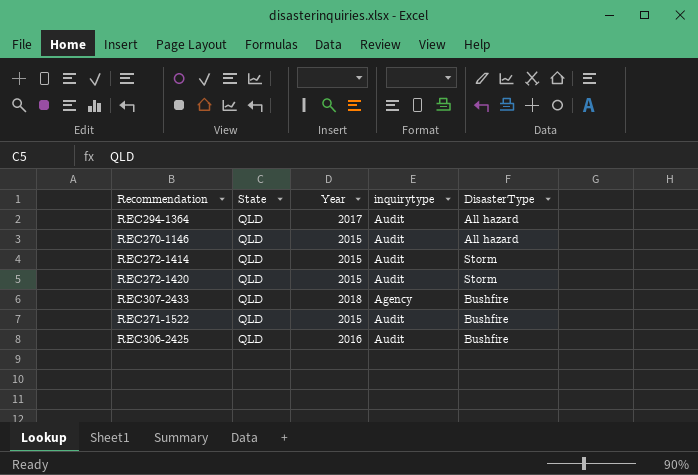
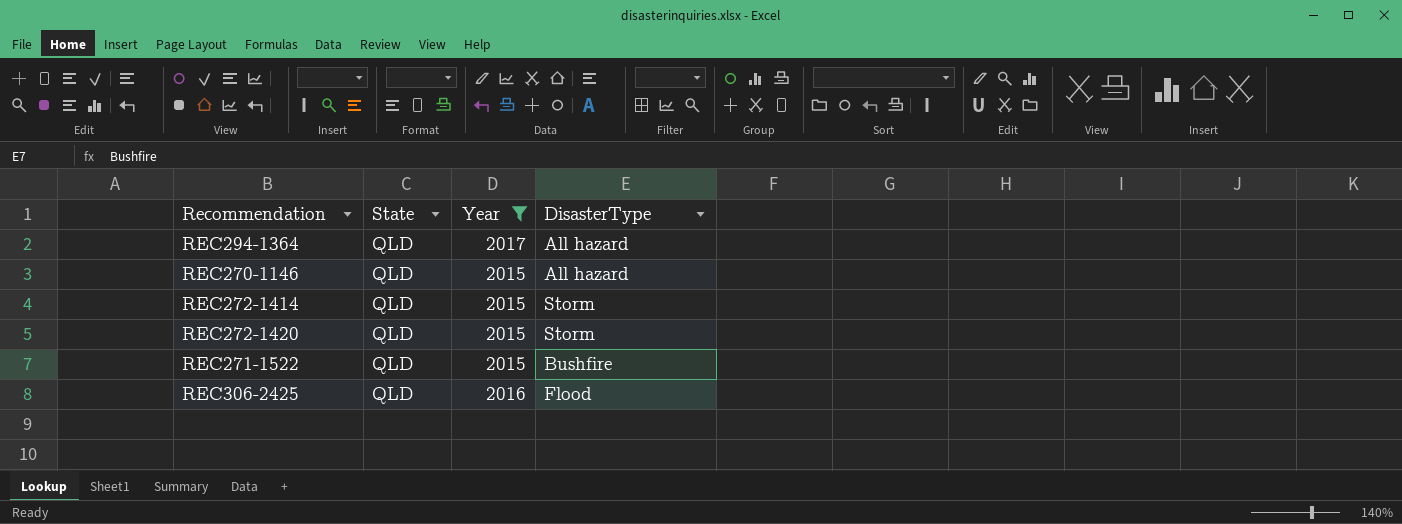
filter: none -> Year != 2018
column inquirytype | position: 4 -> none
REC306-2425 | DisasterType: Bushfire -> Flood

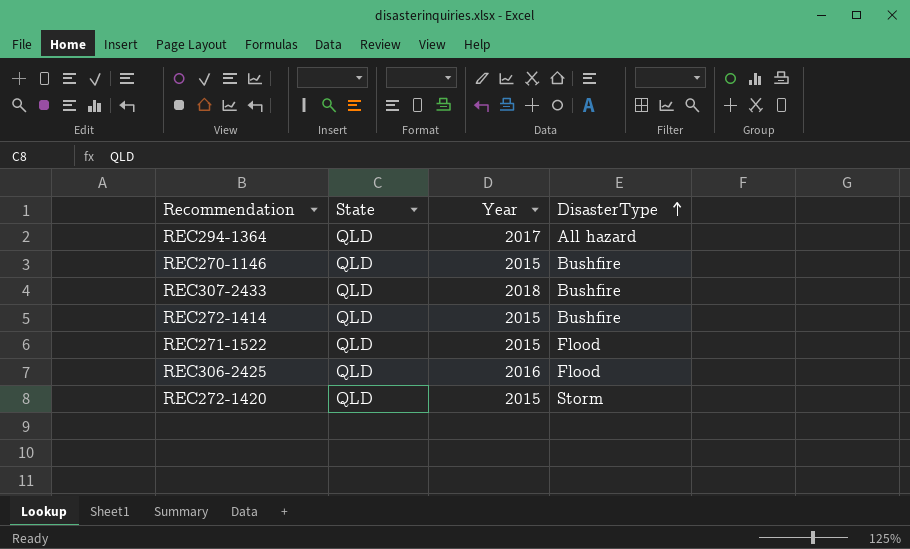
filter: Year != 2018 -> none
row order: none -> DisasterType ascending
REC270-1146 | DisasterType: All hazard -> Bushfire
REC272-1414 | DisasterType: Storm -> Bushfire
REC271-1522 | DisasterType: Bushfire -> Flood

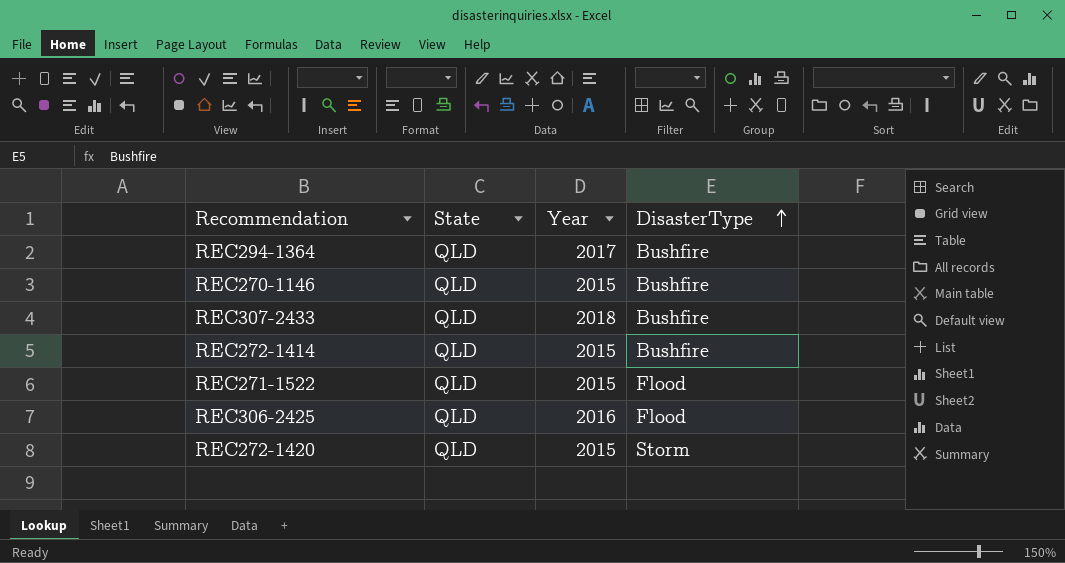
REC294-1364 | DisasterType: All hazard -> Bushfire

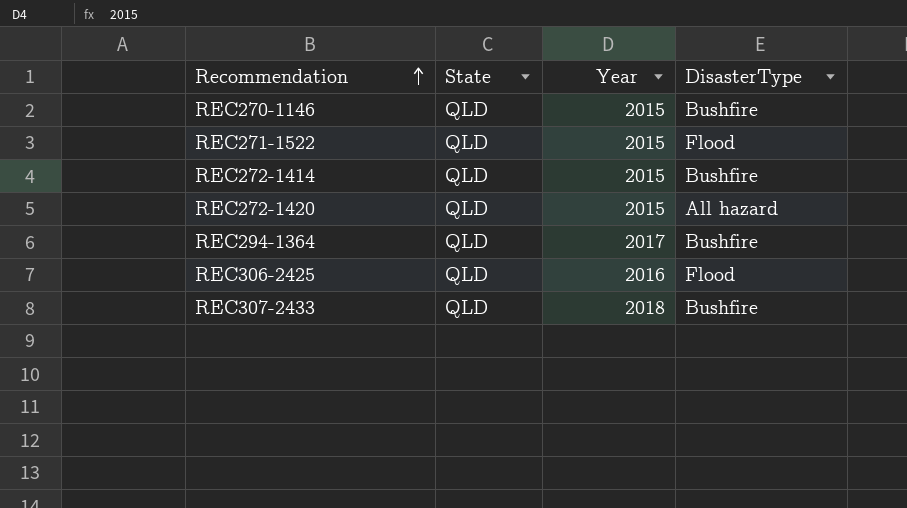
row order: DisasterType ascending -> Recommendation ascending
REC272-1420 | DisasterType: Storm -> All hazard

